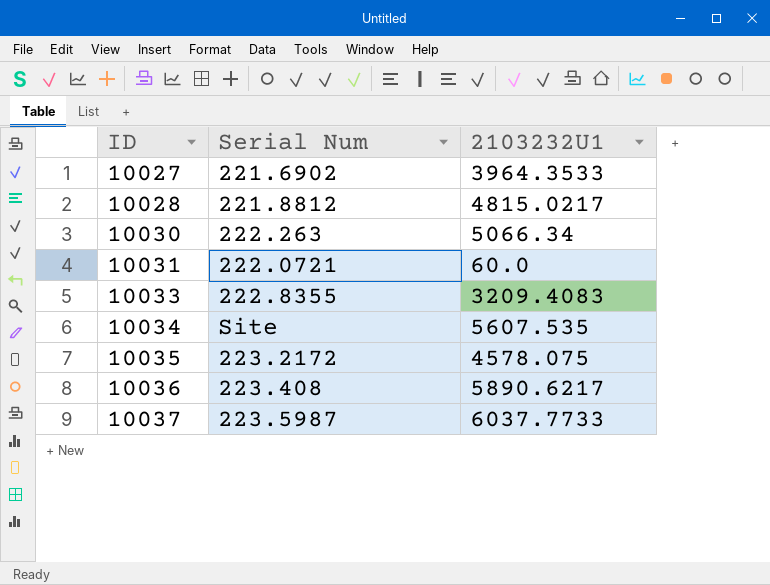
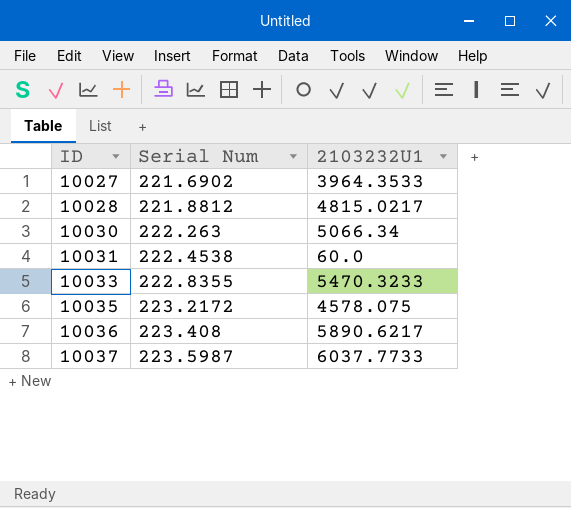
row 10034: Site | 5607.535 -> none
10031 | Serial Num: 222.0721 -> 222.4538
10033 | 2103232U1: 3209.4083 -> 5470.3233

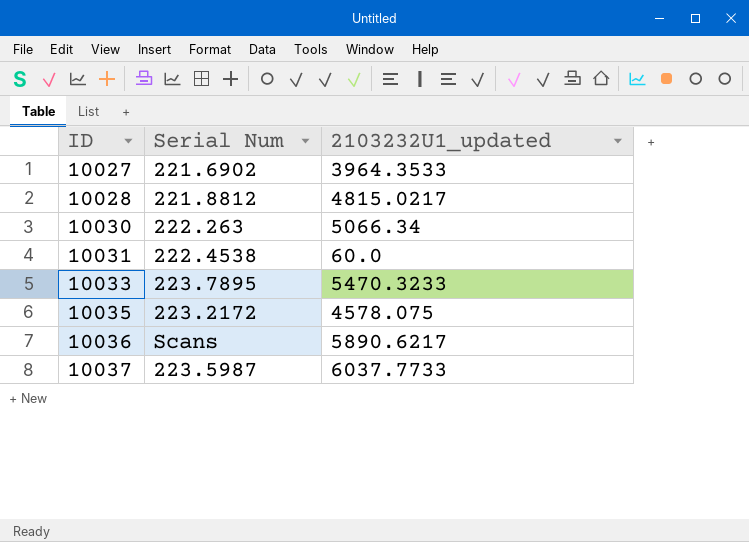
column name: 2103232U1 -> 2103232U1_updated
10033 | Serial Num: 222.8355 -> 223.7895
10036 | Serial Num: 223.408 -> Scans

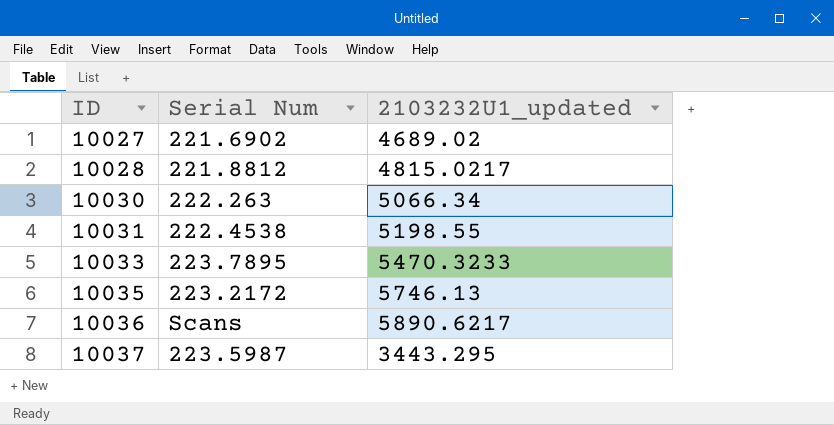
10027 | 2103232U1_updated: 3964.3533 -> 4689.02
10031 | 2103232U1_updated: 60.0 -> 5198.55
10035 | 2103232U1_updated: 4578.075 -> 5746.13
10037 | 2103232U1_updated: 6037.7733 -> 3443.295

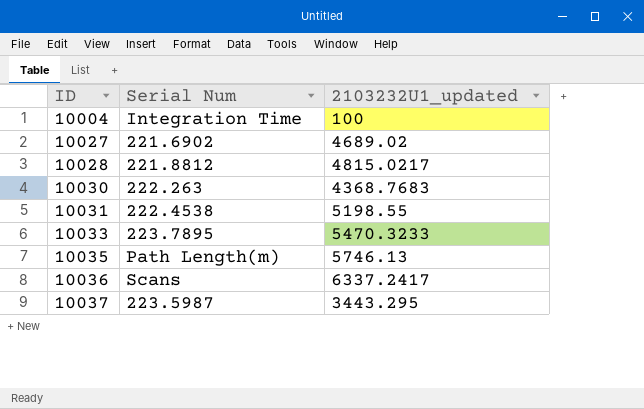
row 10004: none -> Integration Time | 100
10030 | 2103232U1_updated: 5066.34 -> 4368.7683
10035 | Serial Num: 223.2172 -> Path Length(m)
10036 | 2103232U1_updated: 5890.6217 -> 6337.2417

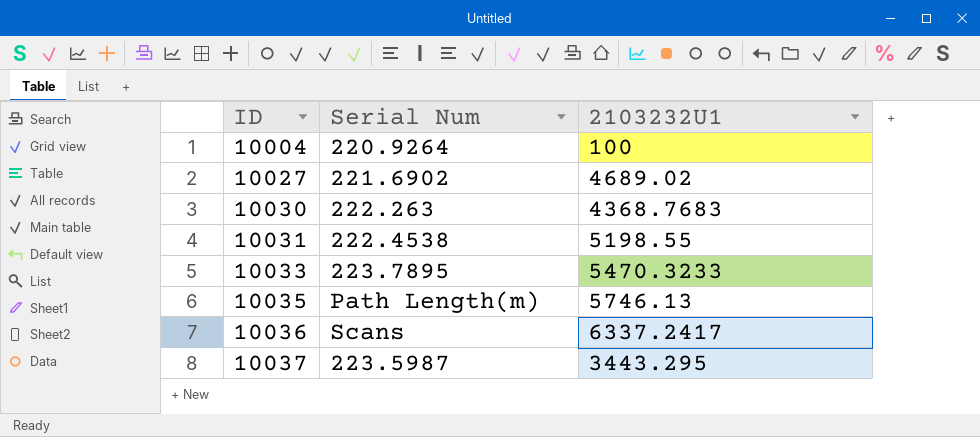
column name: 2103232U1_updated -> 2103232U1
row 10028: 221.8812 | 4815.0217 -> none
10004 | Serial Num: Integration Time -> 220.9264

